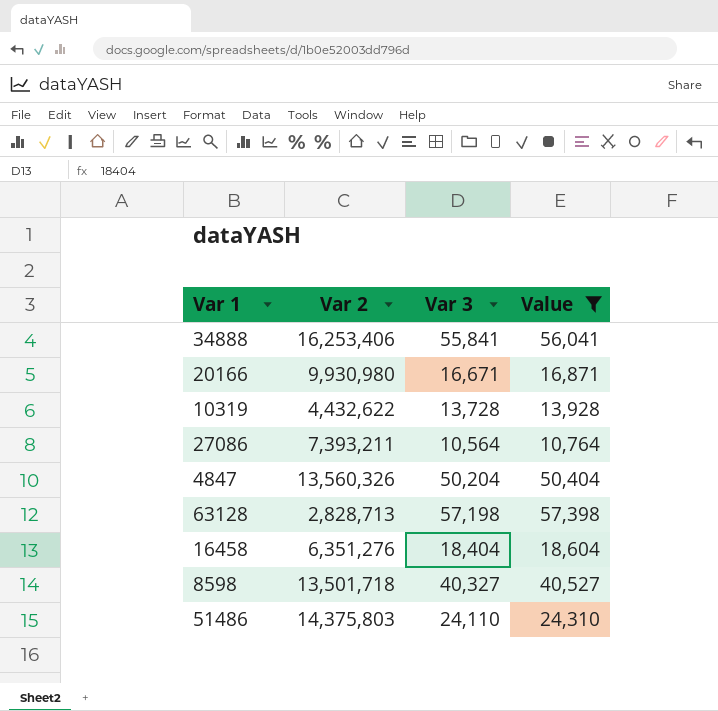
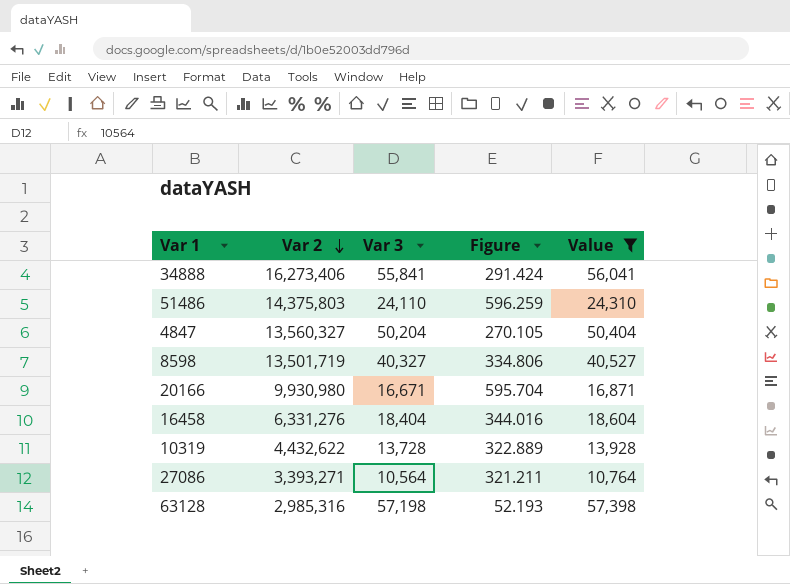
row order: none -> Var 2 descending
column Figure | formula: none -> [Var 2] / [Var 3]
34888 | Var 2: 16,253,406 -> 16,273,406
4847 | Var 2: 13,560,326 -> 13,560,327
8598 | Var 2: 13,501,718 -> 13,501,719
16458 | Var 2: 6,351,276 -> 6,331,276
27086 | Var 2: 7,393,211 -> 3,393,271
63128 | Var 2: 2,828,713 -> 2,985,316

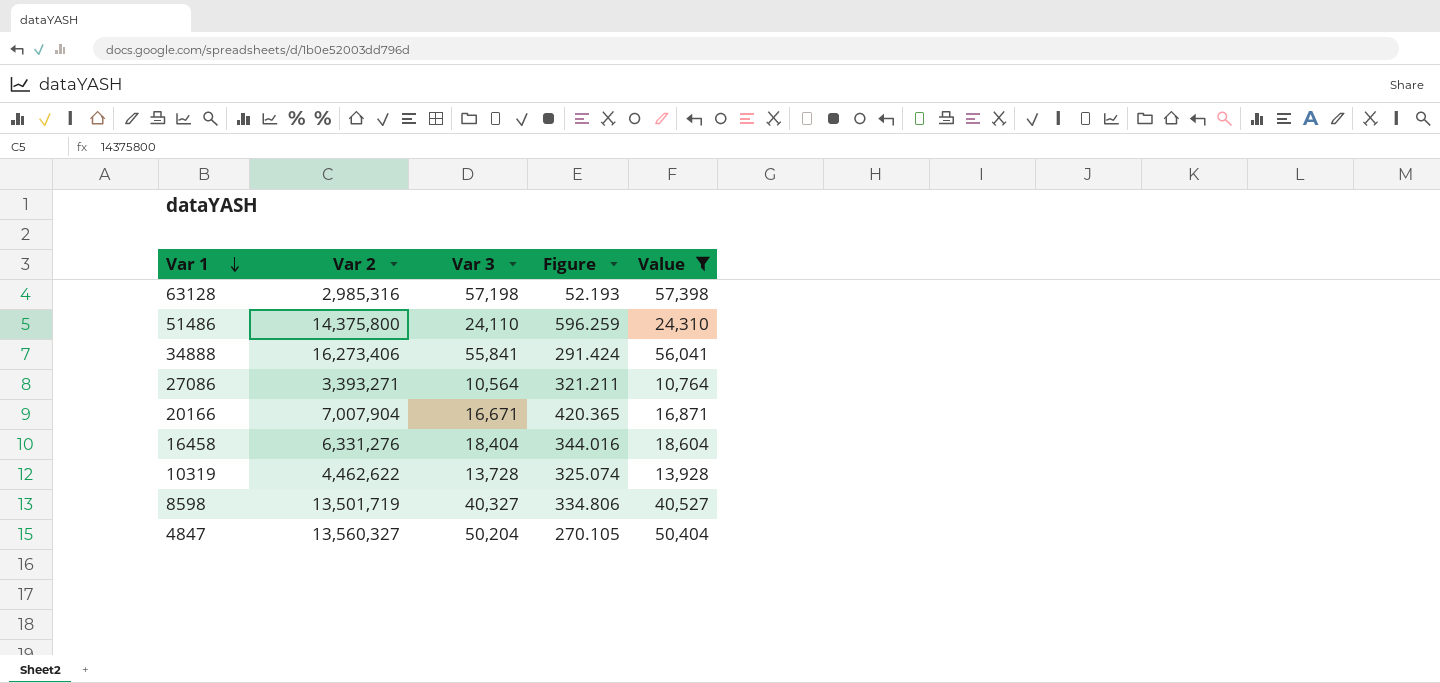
row order: Var 2 descending -> Var 1 descending
51486 | Var 2: 14,375,803 -> 14,375,800
20166 | Var 2: 9,930,980 -> 7,007,904
20166 | Figure: 595.704 -> 420.365
10319 | Var 2: 4,432,622 -> 4,462,622
10319 | Figure: 322.889 -> 325.074

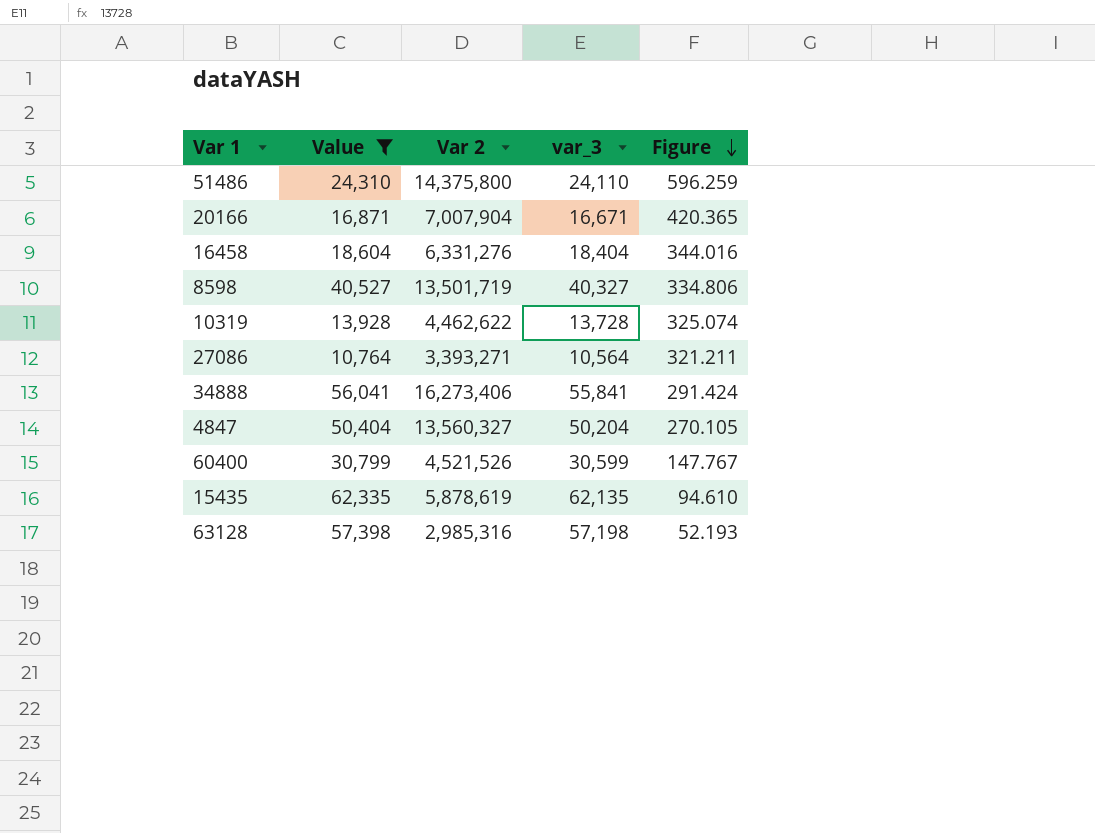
row order: Var 1 descending -> Figure descending
column Value | position: 5 -> 2
column name: Var 3 -> var_3
row 60400: none -> 30,799 | 4,521,526 | 30,599 | 147.767
row 15435: none -> 62,335 | 5,878,619 | 62,135 | 94.610

